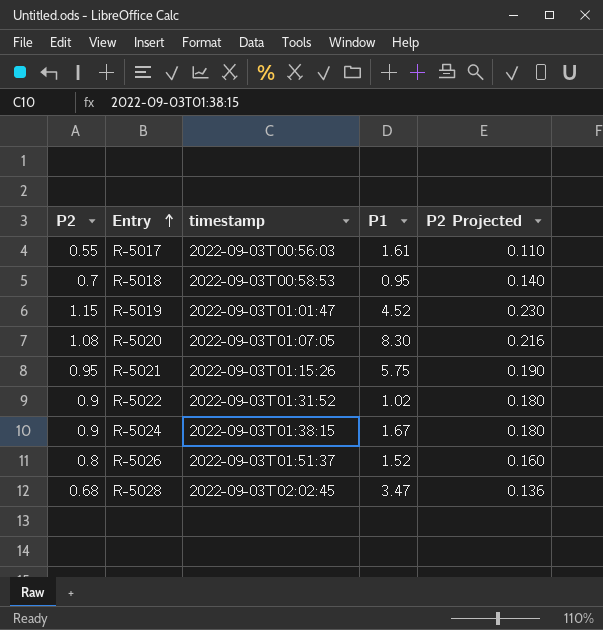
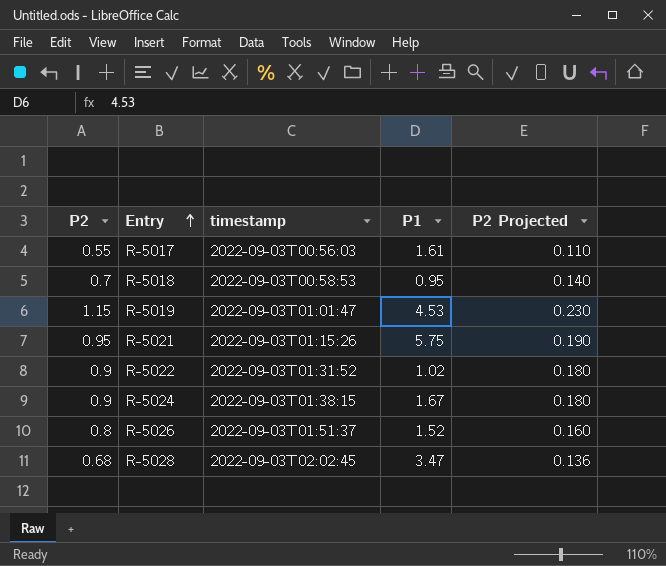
row R-5020: 1.08 | 2022-09-03T01:07:05 | 8.30 | 0.216 -> none
R-5019 | P1: 4.52 -> 4.53

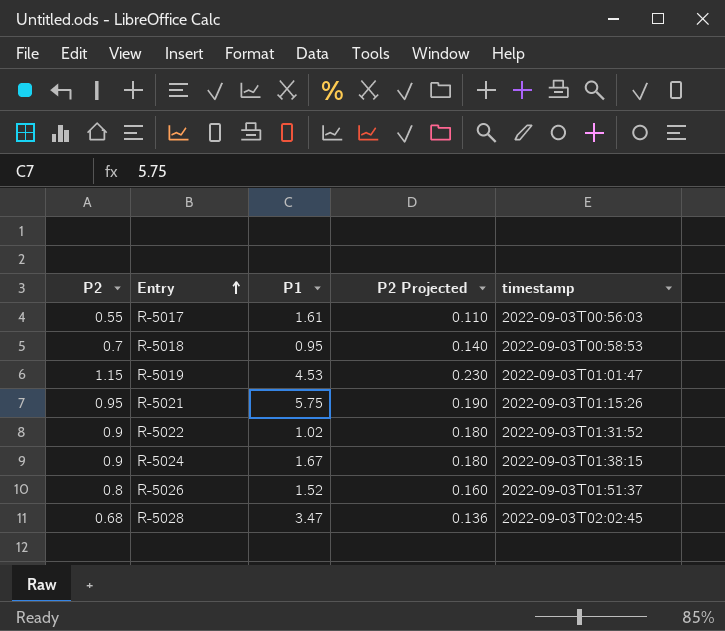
column timestamp | position: 3 -> 5

